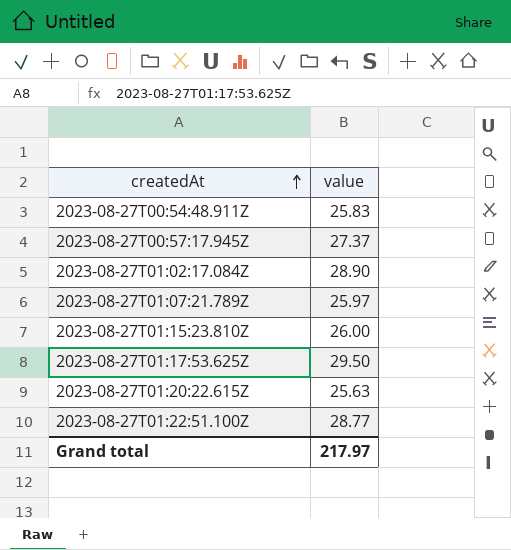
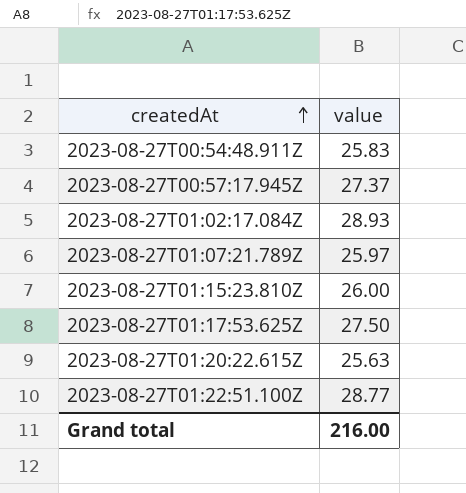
2023-08-27T01:02:17.084Z | value: 28.90 -> 28.93
2023-08-27T01:17:53.625Z | value: 29.50 -> 27.50
Grand total | value: 217.97 -> 216.00

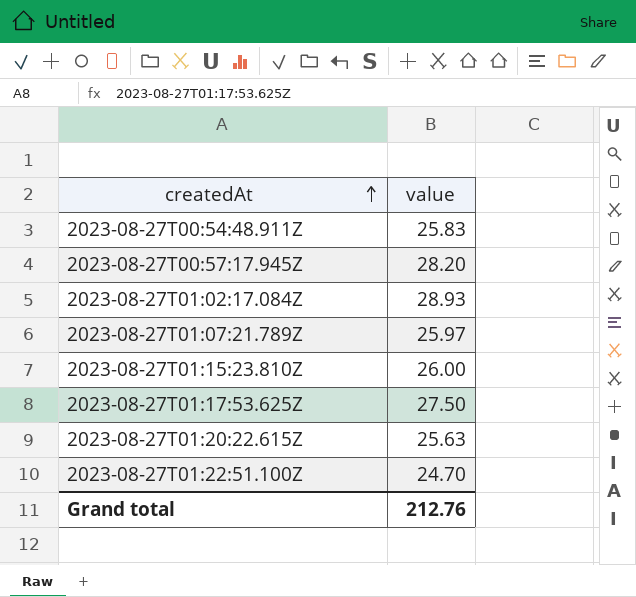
2023-08-27T00:57:17.945Z | value: 27.37 -> 28.20
2023-08-27T01:22:51.100Z | value: 28.77 -> 24.70
Grand total | value: 216.00 -> 212.76

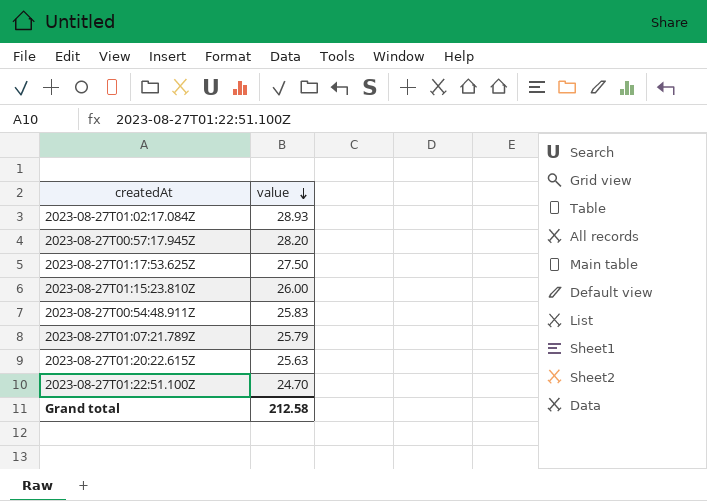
row order: createdAt ascending -> value descending
2023-08-27T01:07:21.789Z | value: 25.97 -> 25.79
Grand total | value: 212.76 -> 212.58

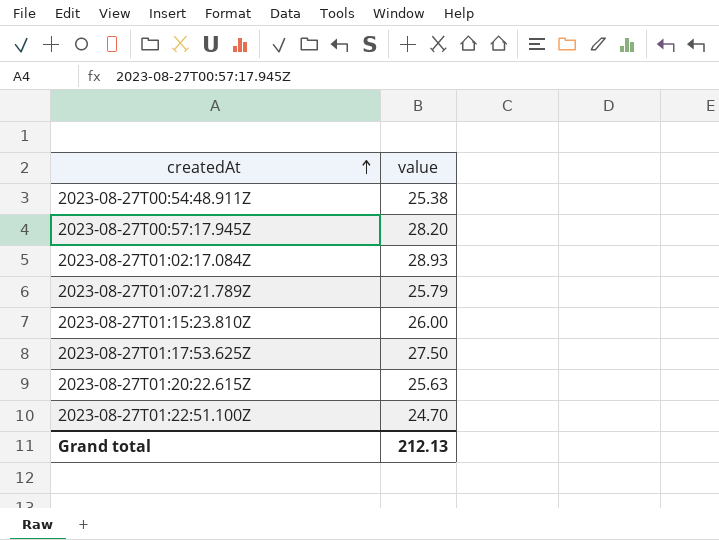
row order: value descending -> createdAt ascending
2023-08-27T00:54:48.911Z | value: 25.83 -> 25.38
Grand total | value: 212.58 -> 212.13

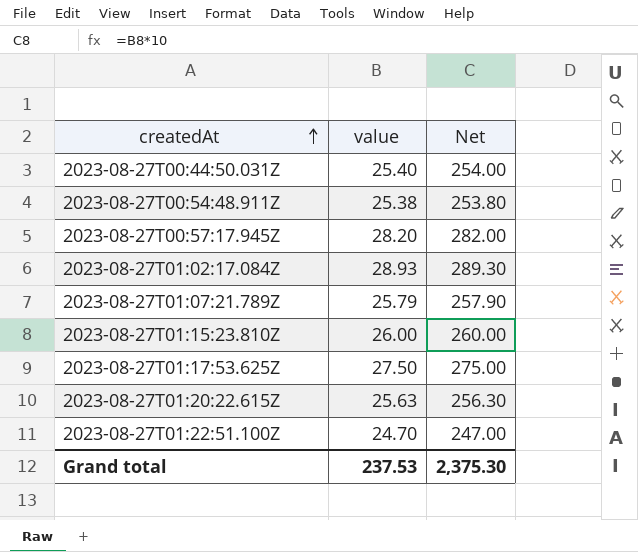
column Net | formula: none -> [value] * 10
row 2023-08-27T00:44:50.031Z: none -> 25.40 | 254.00
Grand total | value: 212.13 -> 237.53

